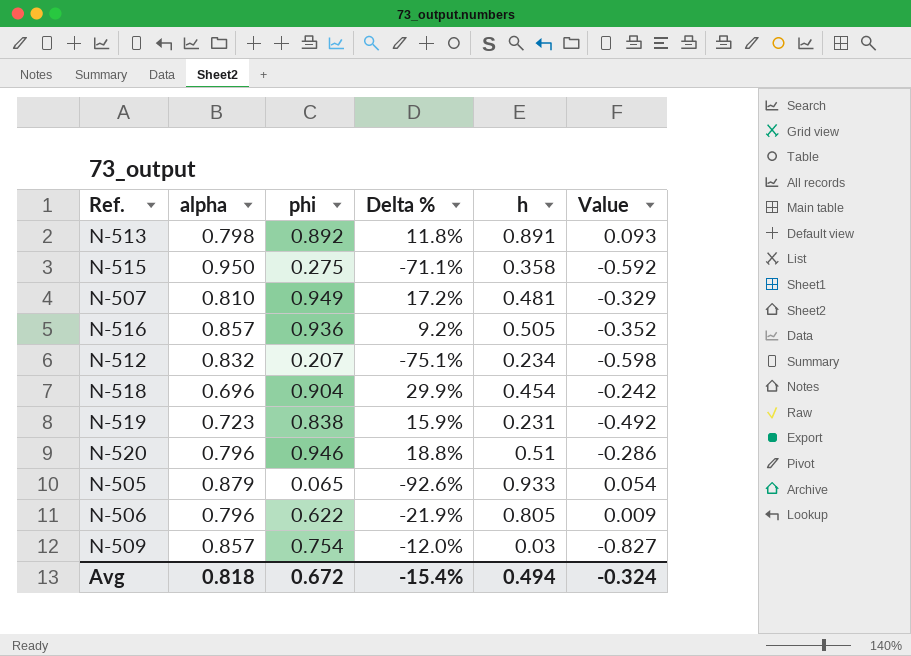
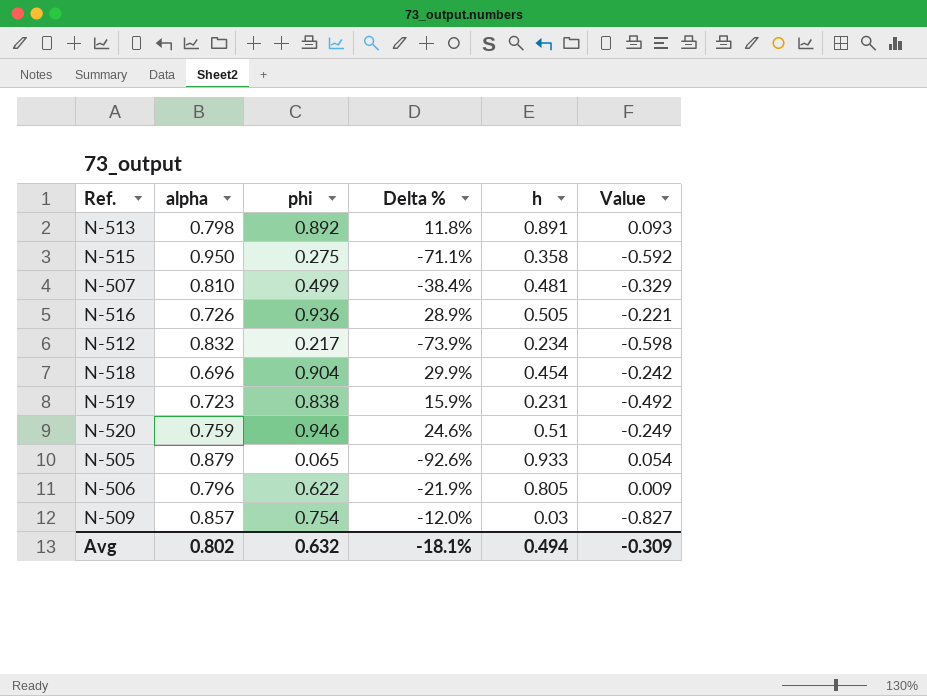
N-507 | phi: 0.949 -> 0.499
N-507 | Delta %: 17.2% -> -38.4%
N-516 | alpha: 0.857 -> 0.726
N-516 | Delta %: 9.2% -> 28.9%
N-516 | Value: -0.352 -> -0.221
N-512 | phi: 0.207 -> 0.217
N-512 | Delta %: -75.1% -> -73.9%
N-520 | alpha: 0.796 -> 0.759
N-520 | Delta %: 18.8% -> 24.6%
N-520 | Value: -0.286 -> -0.249
Avg | alpha: 0.818 -> 0.802
Avg | phi: 0.672 -> 0.632
Avg | Delta %: -15.4% -> -18.1%
Avg | Value: -0.324 -> -0.309

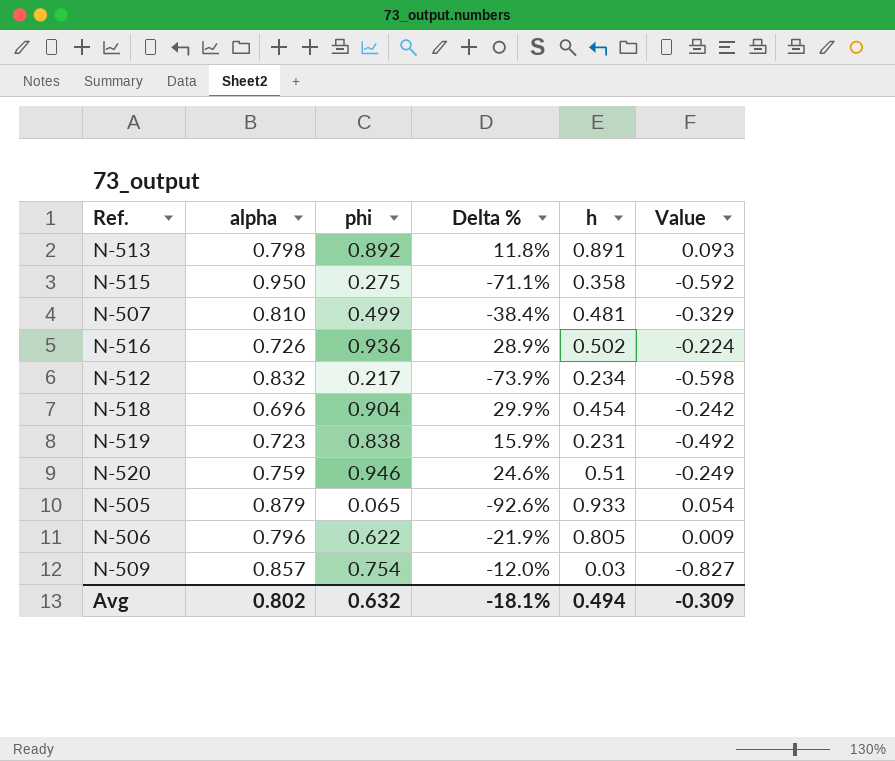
N-516 | h: 0.505 -> 0.502
N-516 | Value: -0.221 -> -0.224

